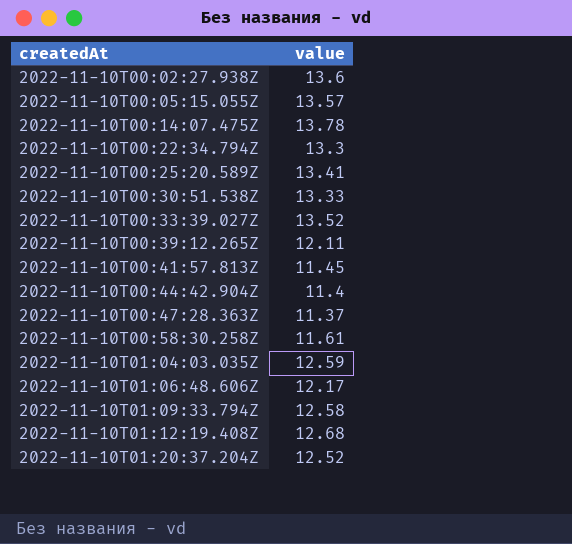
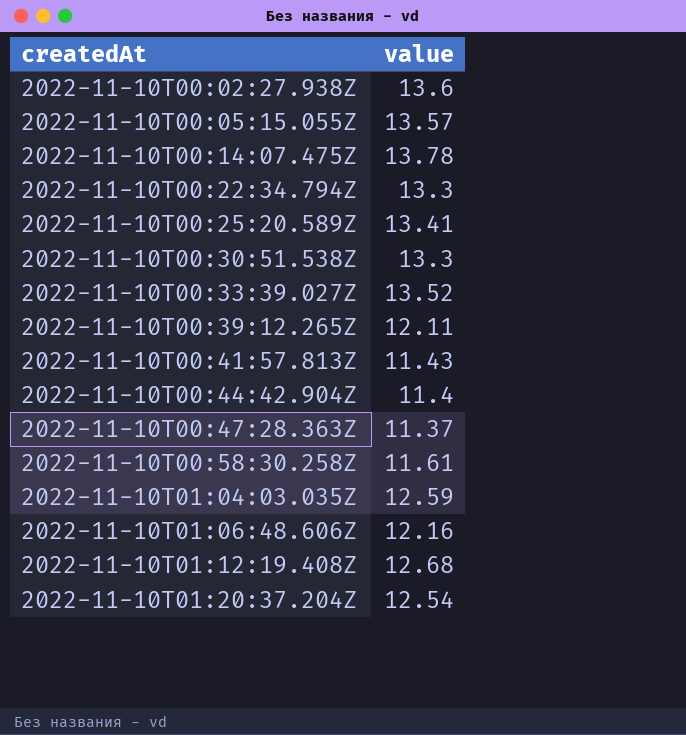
row 2022-11-10T01:09:33.794Z: 12.58 -> none
2022-11-10T00:30:51.538Z | value: 13.33 -> 13.3
2022-11-10T00:41:57.813Z | value: 11.45 -> 11.43
2022-11-10T01:06:48.606Z | value: 12.17 -> 12.16
2022-11-10T01:20:37.204Z | value: 12.52 -> 12.54

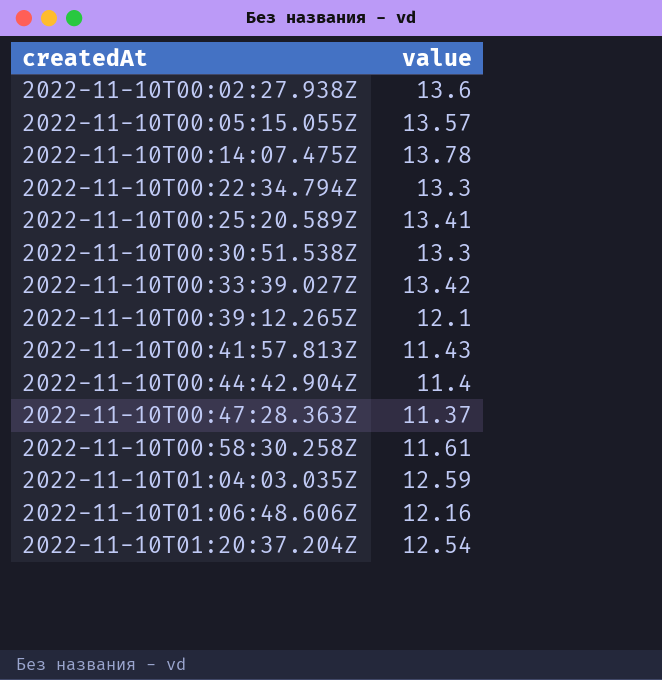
row 2022-11-10T01:12:19.408Z: 12.68 -> none
2022-11-10T00:33:39.027Z | value: 13.52 -> 13.42
2022-11-10T00:39:12.265Z | value: 12.11 -> 12.1

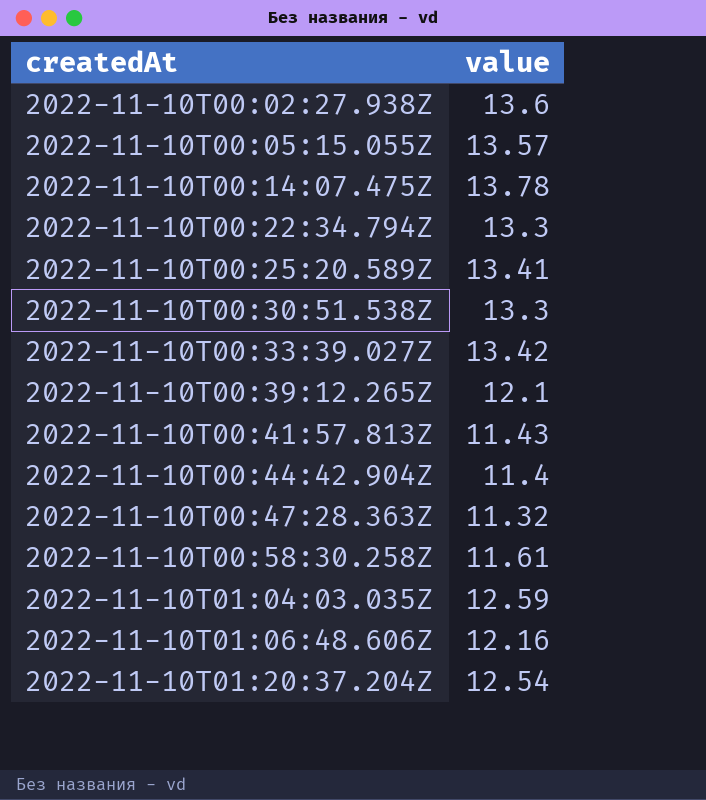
2022-11-10T00:47:28.363Z | value: 11.37 -> 11.32

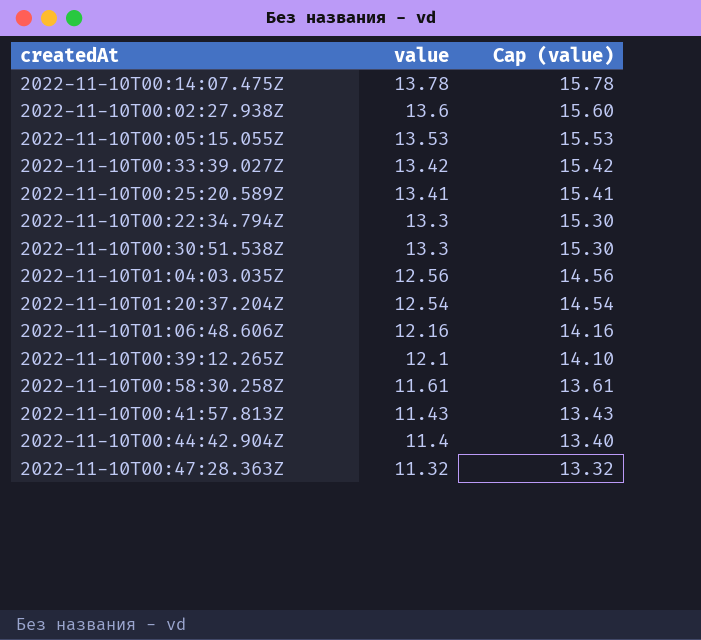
row order: createdAt ascending -> value descending
column Cap (value) | formula: none -> [value] + 2
2022-11-10T00:05:15.055Z | value: 13.57 -> 13.53
2022-11-10T01:04:03.035Z | value: 12.59 -> 12.56

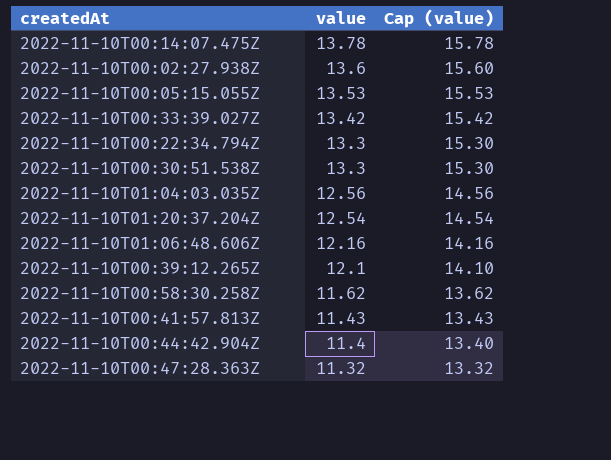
row 2022-11-10T00:25:20.589Z: 13.41 | 15.41 -> none
2022-11-10T00:58:30.258Z | value: 11.61 -> 11.62
2022-11-10T00:58:30.258Z | Cap (value): 13.61 -> 13.62

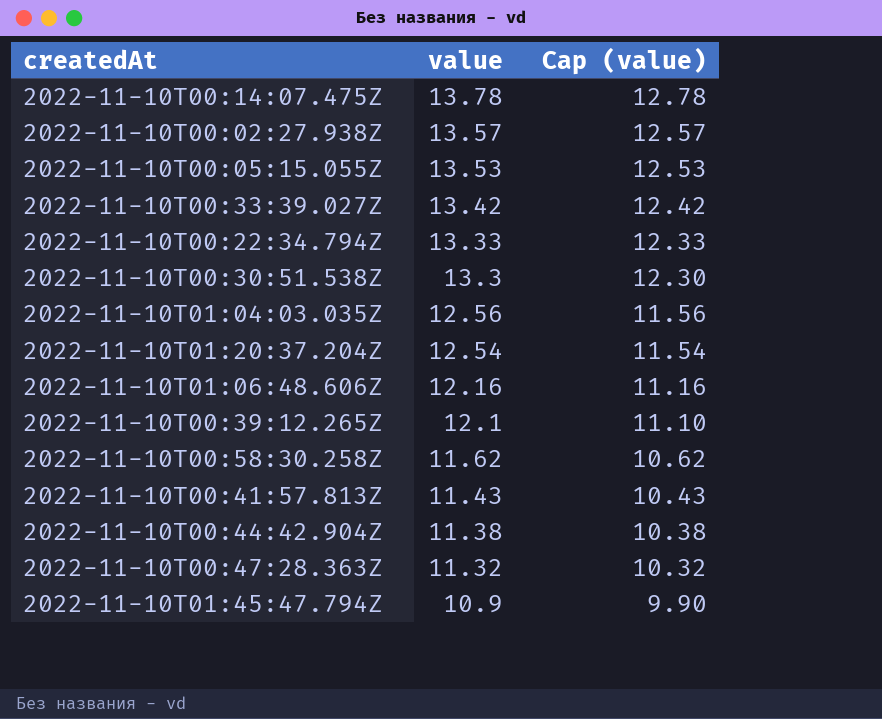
column Cap (value) | formula: [value] + 2 -> [value] - 1
2022-11-10T00:02:27.938Z | value: 13.6 -> 13.57
2022-11-10T00:22:34.794Z | value: 13.3 -> 13.33
2022-11-10T00:44:42.904Z | value: 11.4 -> 11.38
row 2022-11-10T01:45:47.794Z: none -> 10.9 | 9.90

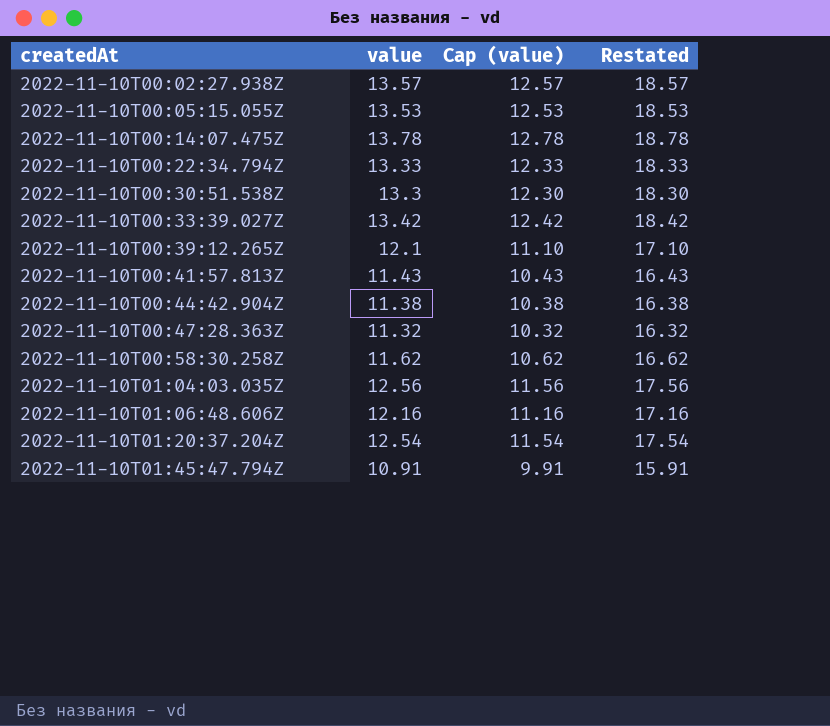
row order: value descending -> createdAt ascending
column Restated | formula: none -> [value] + 5
2022-11-10T01:45:47.794Z | value: 10.9 -> 10.91
2022-11-10T01:45:47.794Z | Cap (value): 9.90 -> 9.91

